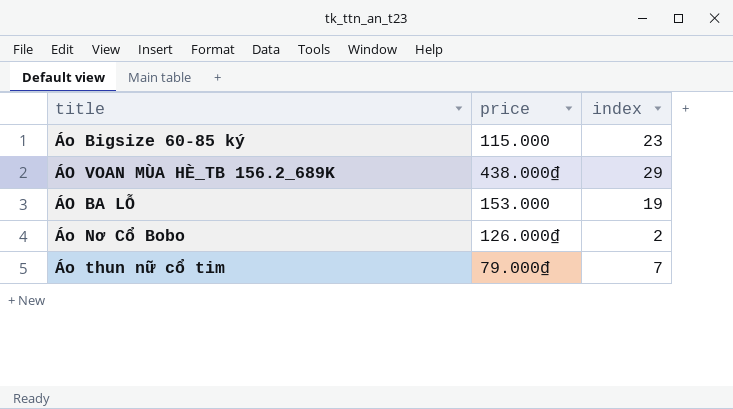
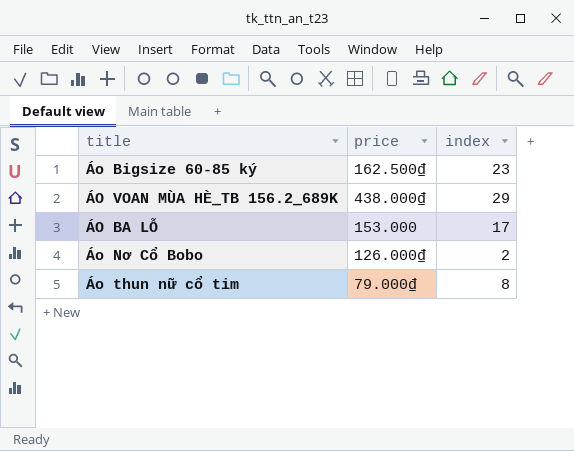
Áo Bigsize 60-85 ký | price: 115.000 -> 162.500₫
ÁO BA LỖ | index: 19 -> 17
Áo thun nữ cổ tim | index: 7 -> 8

